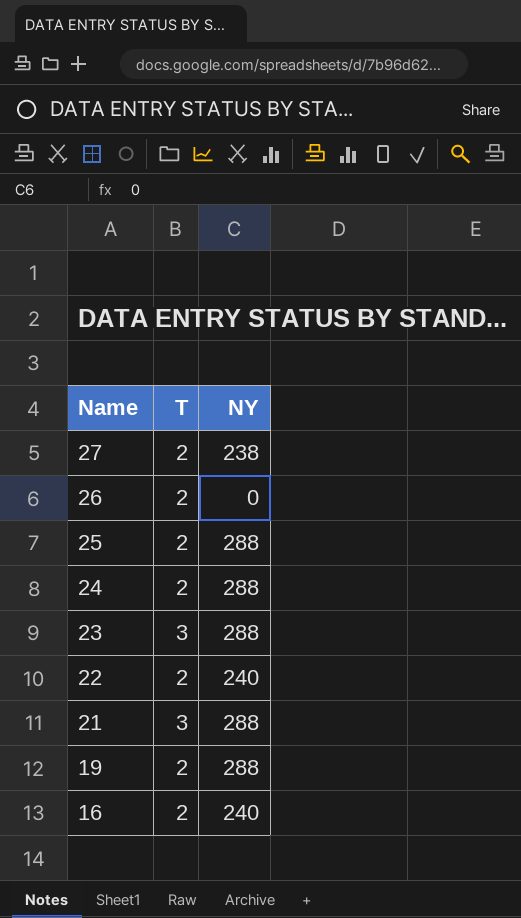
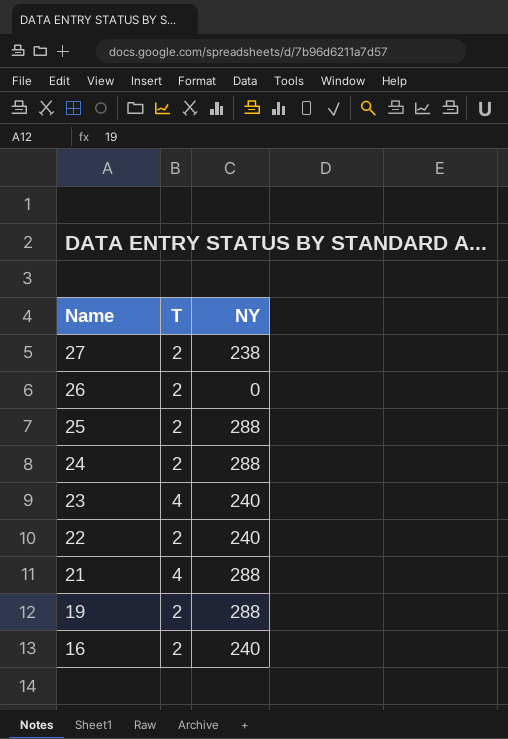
23 | T: 3 -> 4
23 | NY: 288 -> 240
21 | T: 3 -> 4

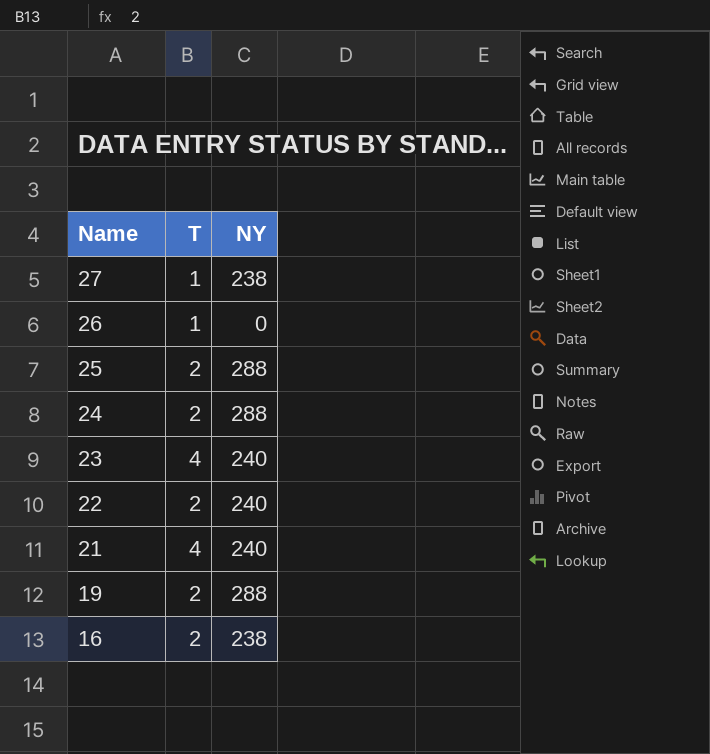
27 | T: 2 -> 1
26 | T: 2 -> 1
21 | NY: 288 -> 240
16 | NY: 240 -> 238

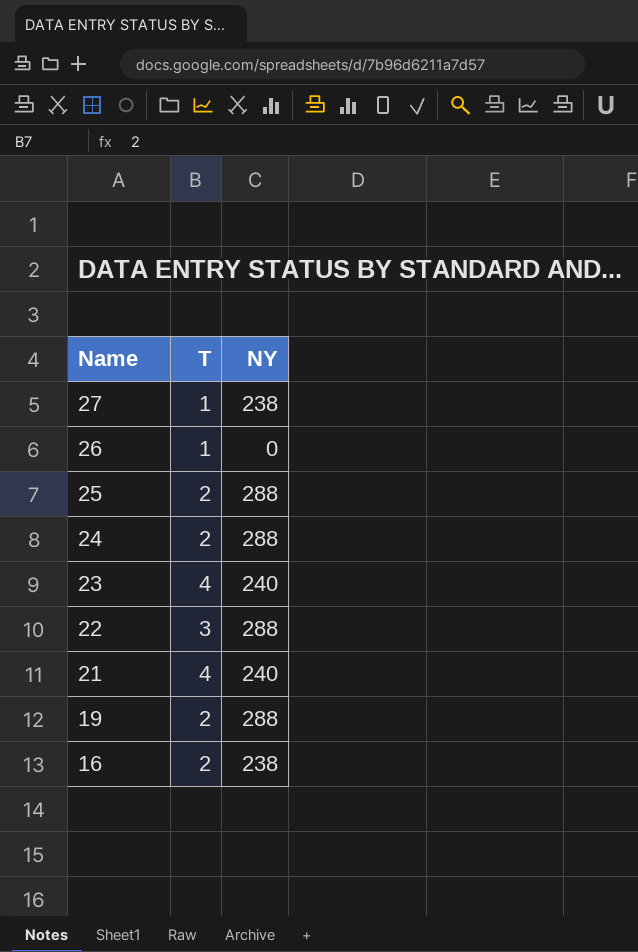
22 | T: 2 -> 3
22 | NY: 240 -> 288

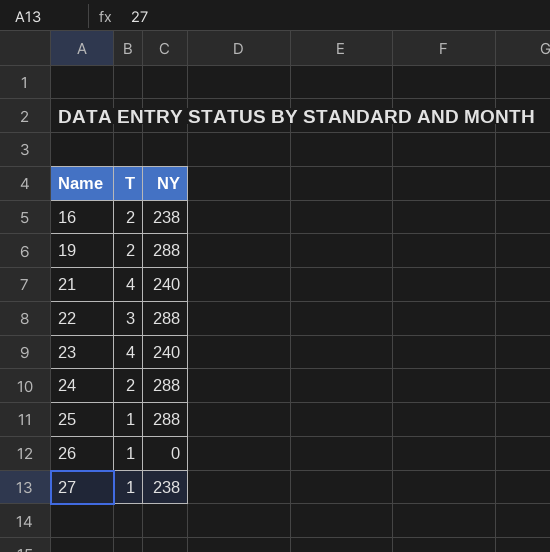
row order: Name descending -> Name ascending
25 | T: 2 -> 1

